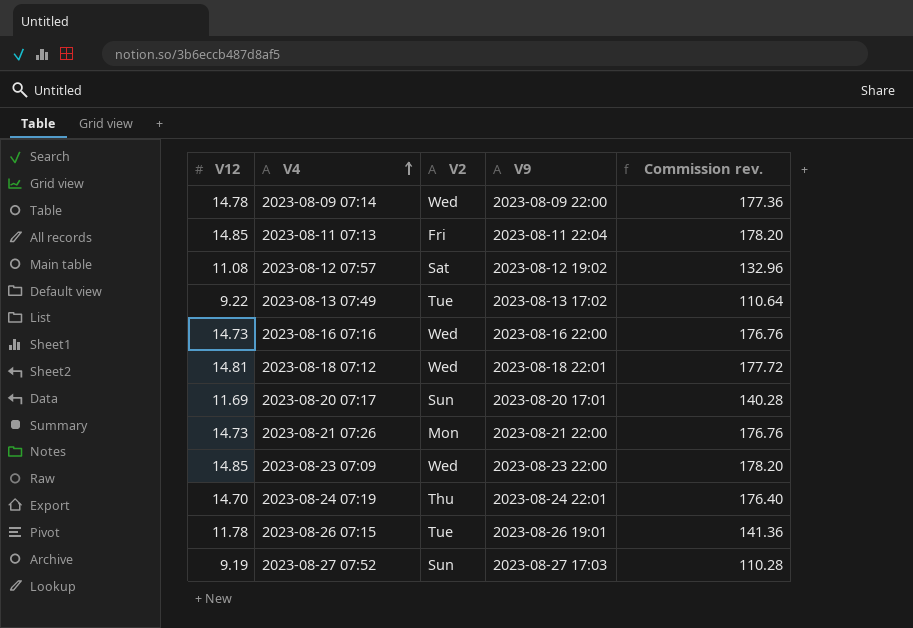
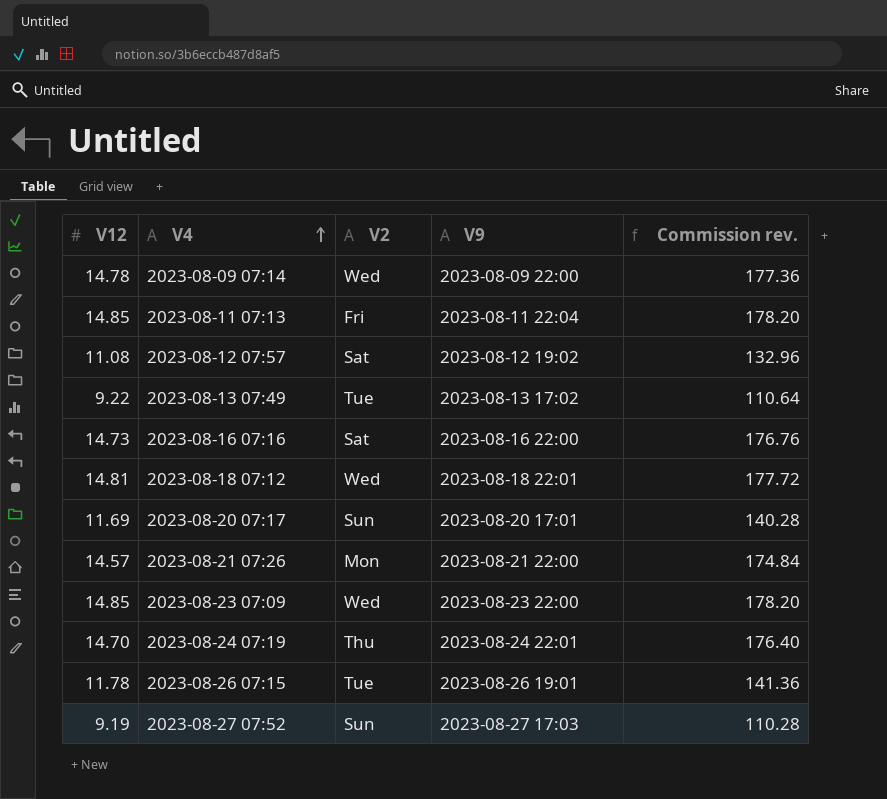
2023-08-16 07:16 | V2: Wed -> Sat
2023-08-21 07:26 | V12: 14.73 -> 14.57
2023-08-21 07:26 | Commission rev.: 176.76 -> 174.84

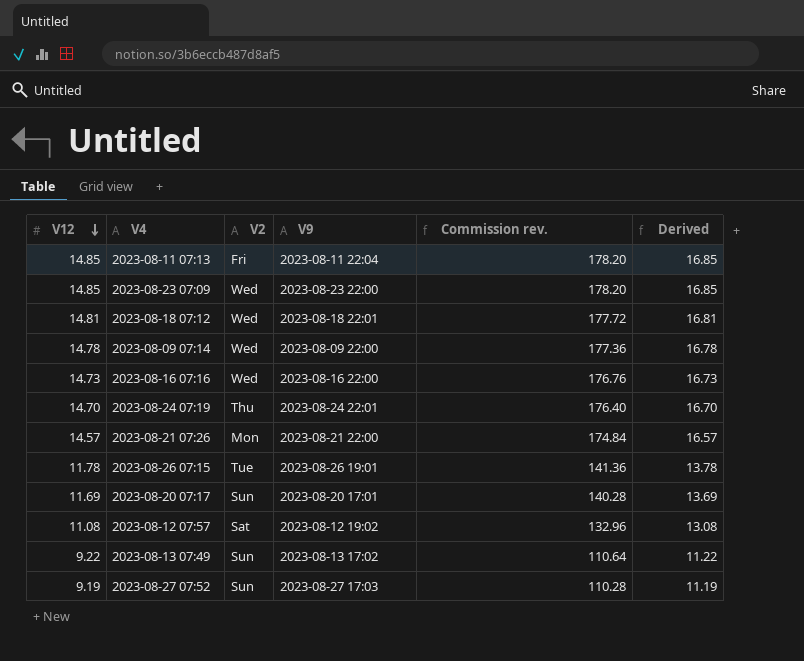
row order: V4 ascending -> V12 descending
column Derived | formula: none -> [V12] + 2
2023-08-16 07:16 | V2: Sat -> Wed
2023-08-13 07:49 | V2: Tue -> Sun

